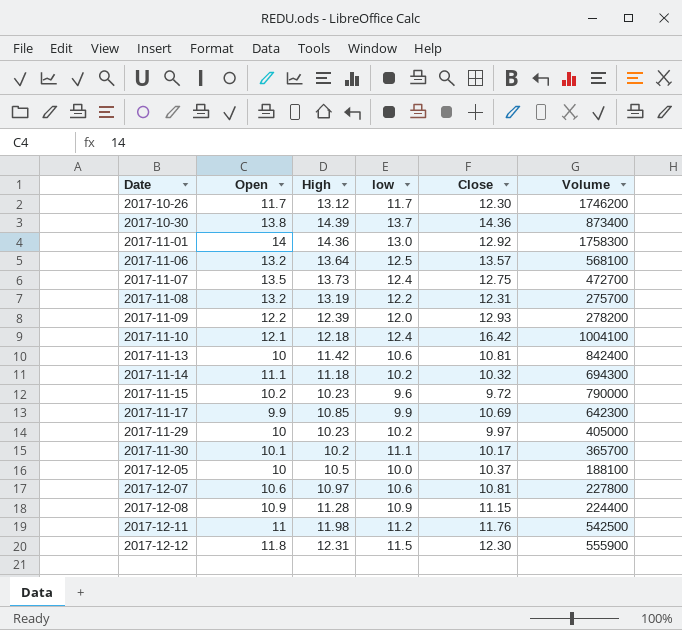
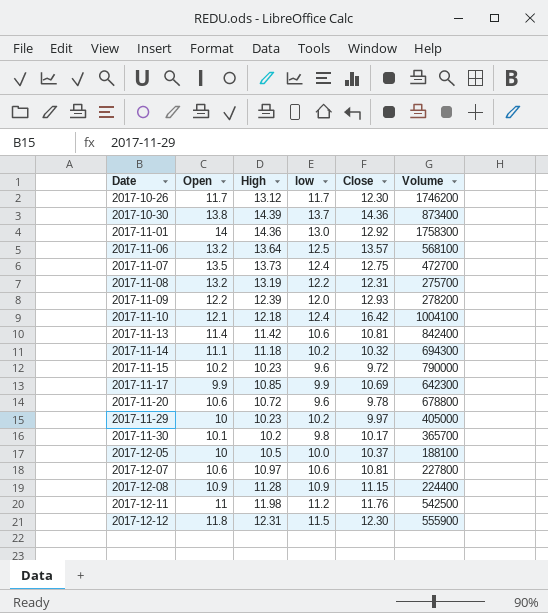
2017-11-13 | Open: 10 -> 11.4
row 2017-11-20: none -> 10.6 | 10.72 | 9.6 | 9.78 | 678800
2017-11-30 | low: 11.1 -> 9.8

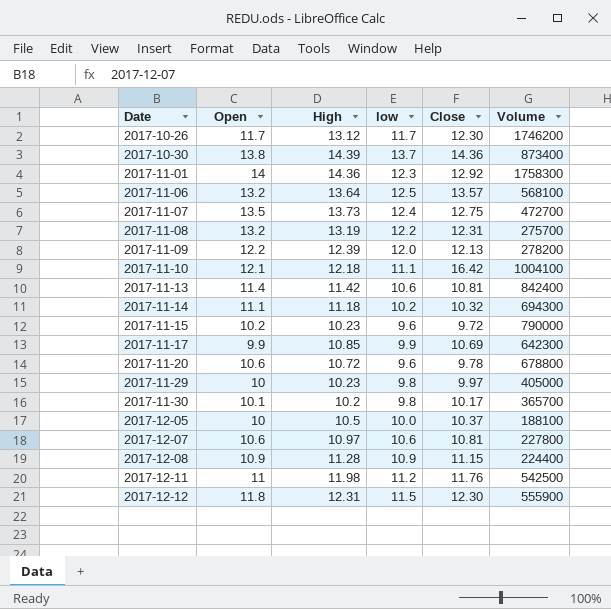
2017-11-01 | low: 13.0 -> 12.3
2017-11-09 | Close: 12.93 -> 12.13
2017-11-10 | low: 12.4 -> 11.1
2017-11-29 | low: 10.2 -> 9.8

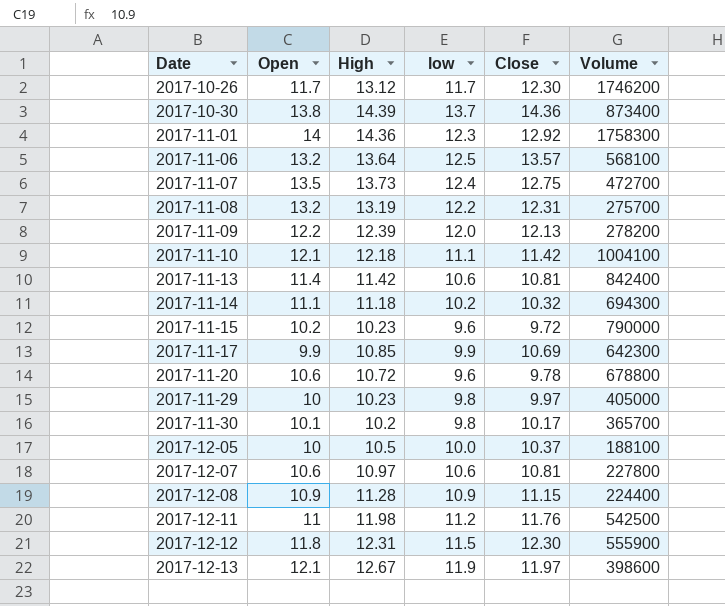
2017-11-10 | Close: 16.42 -> 11.42
row 2017-12-13: none -> 12.1 | 12.67 | 11.9 | 11.97 | 398600

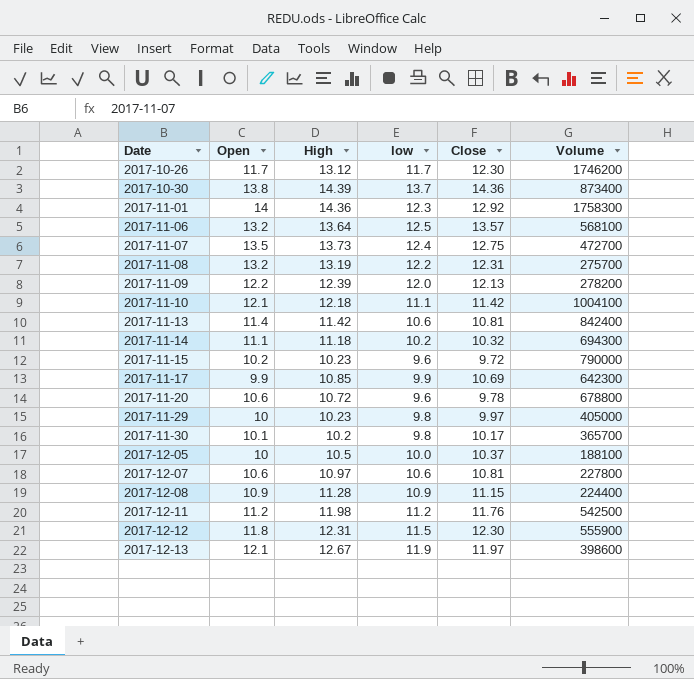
2017-12-11 | Open: 11 -> 11.2

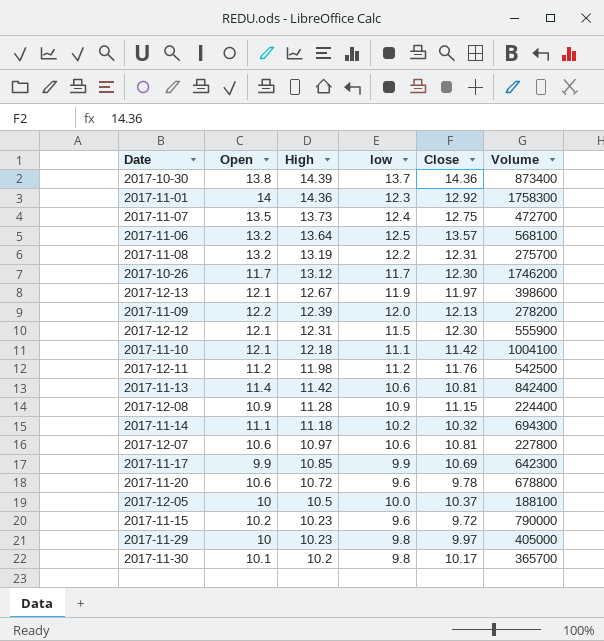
row order: Date ascending -> High descending
2017-12-12 | Open: 11.8 -> 12.1

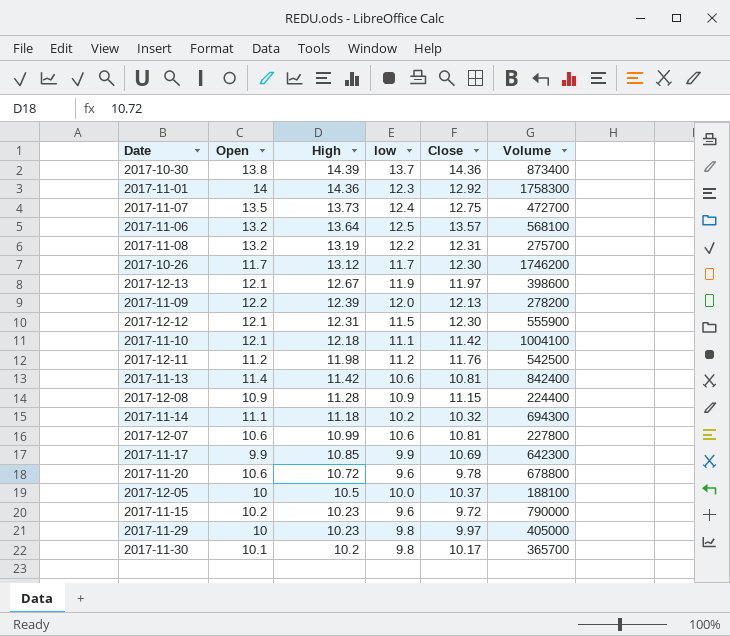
2017-12-07 | High: 10.97 -> 10.99

